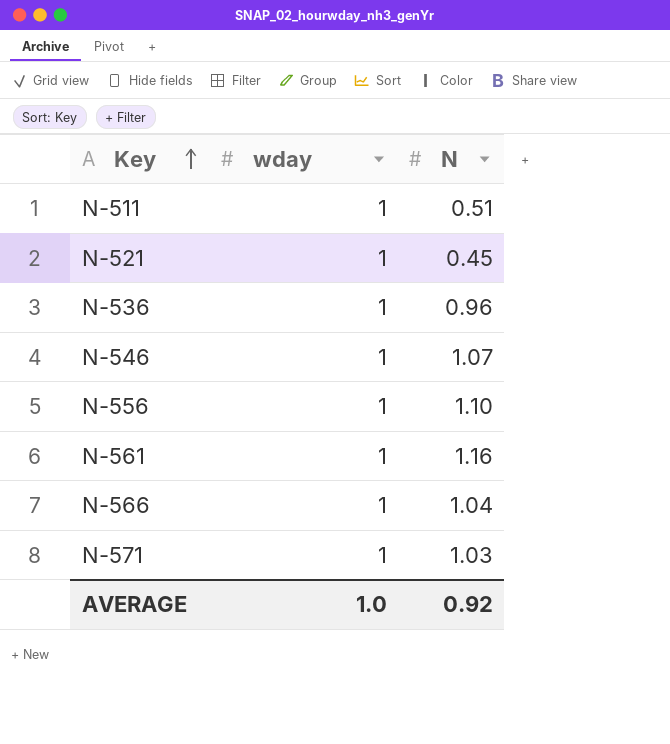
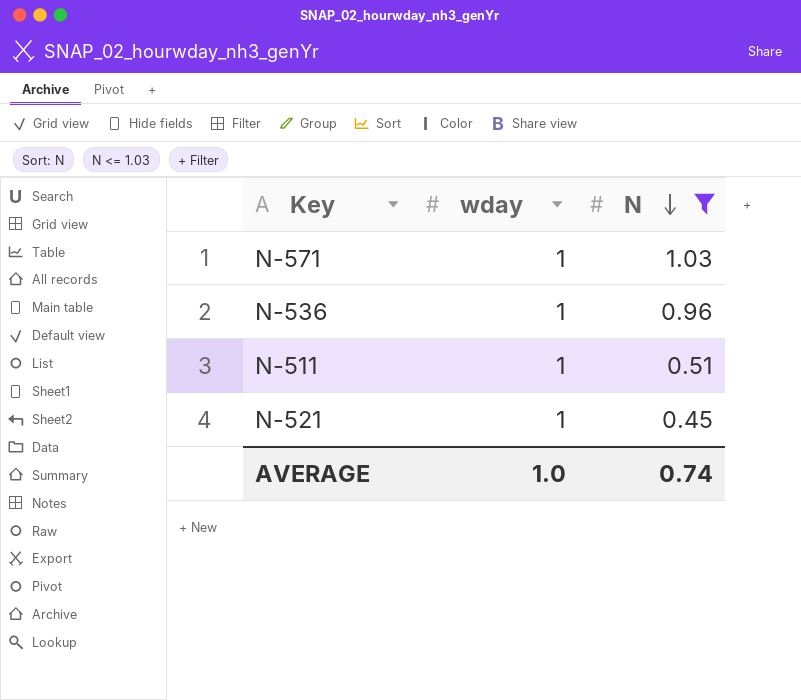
filter: none -> N <= 1.03
row order: Key ascending -> N descending
AVERAGE | N: 0.92 -> 0.74

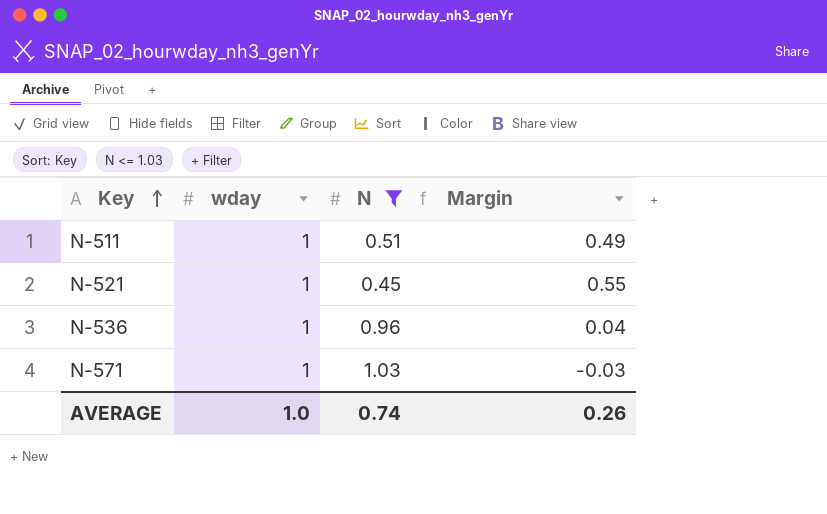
row order: N descending -> Key ascending
column Margin | formula: none -> [wday] - [N]

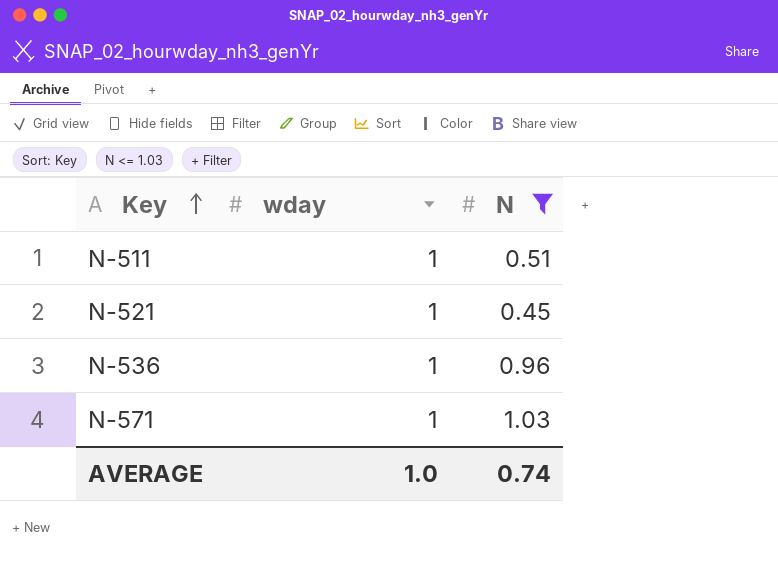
column Margin | formula: [wday] - [N] -> none

